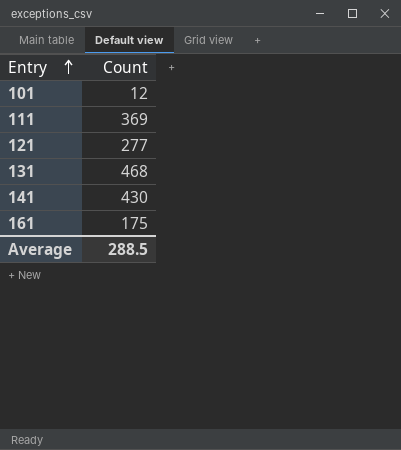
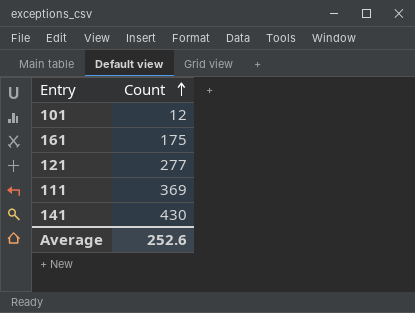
row order: Entry ascending -> Count ascending
row 131: 468 -> none
Average | Count: 288.5 -> 252.6

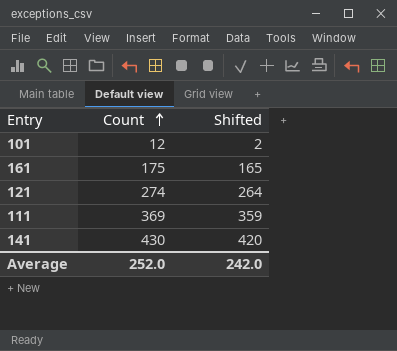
column Shifted | formula: none -> [Count] - 10
121 | Count: 277 -> 274
Average | Count: 252.6 -> 252.0

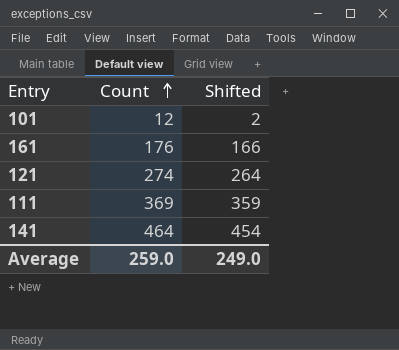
161 | Count: 175 -> 176
161 | Shifted: 165 -> 166
141 | Count: 430 -> 464
141 | Shifted: 420 -> 454
Average | Count: 252.0 -> 259.0
Average | Shifted: 242.0 -> 249.0

